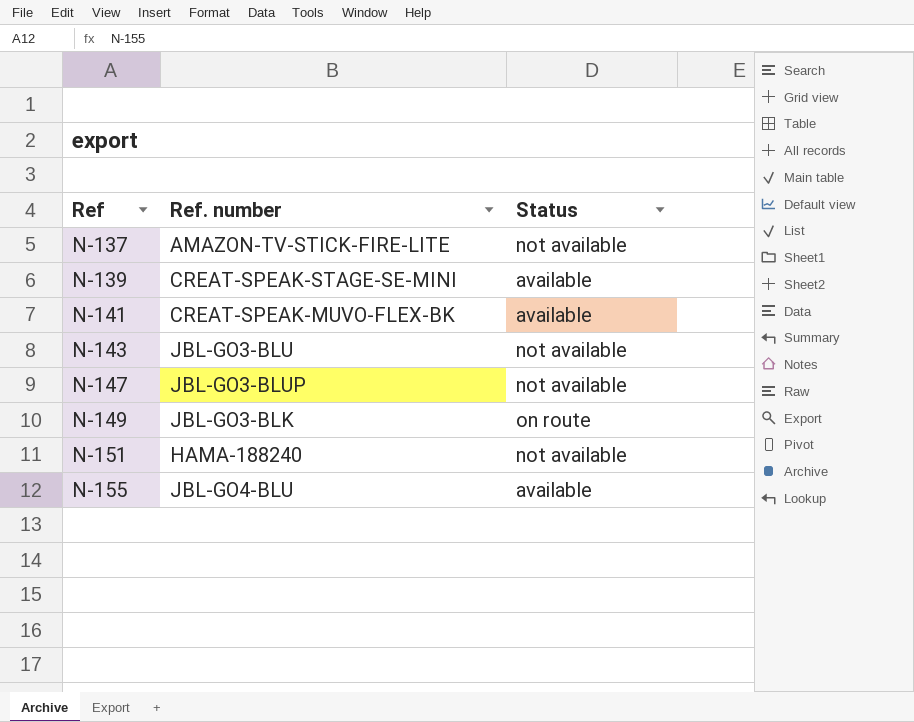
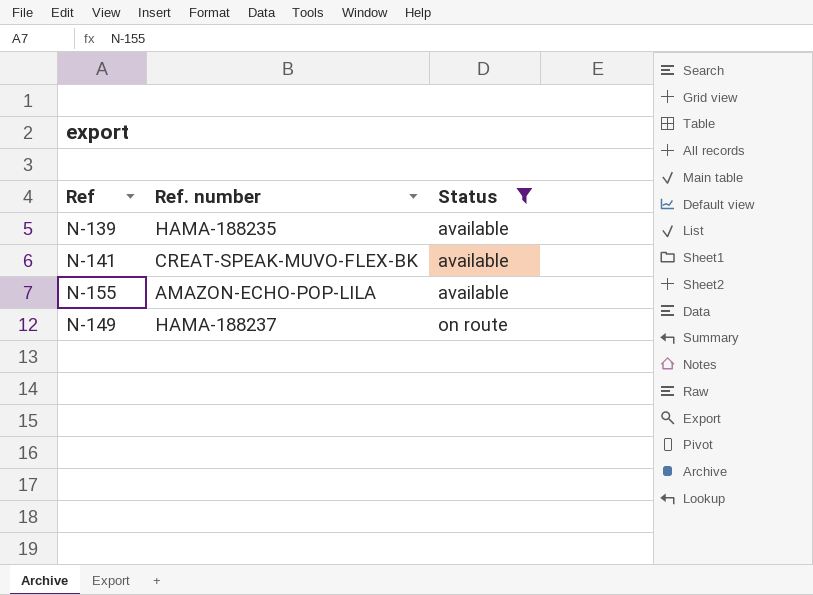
filter: none -> Status != not available
row order: Ref ascending -> Status ascending
N-139 | Ref. number: CREAT-SPEAK-STAGE-SE-MINI -> HAMA-188235
N-155 | Ref. number: JBL-GO4-BLU -> AMAZON-ECHO-POP-LILA
N-149 | Ref. number: JBL-GO3-BLK -> HAMA-188237

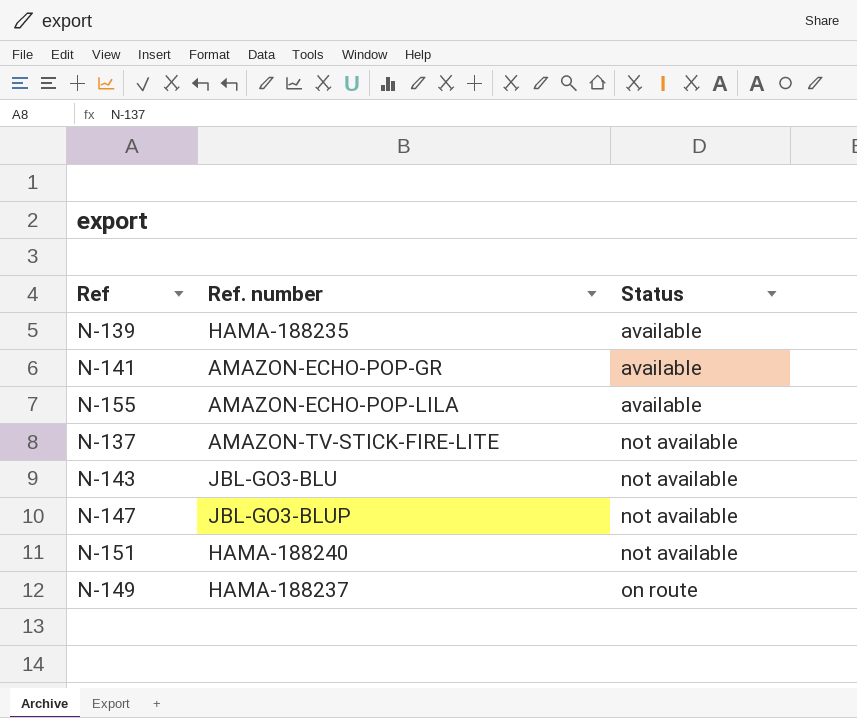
filter: Status != not available -> none
N-141 | Ref. number: CREAT-SPEAK-MUVO-FLEX-BK -> AMAZON-ECHO-POP-GR

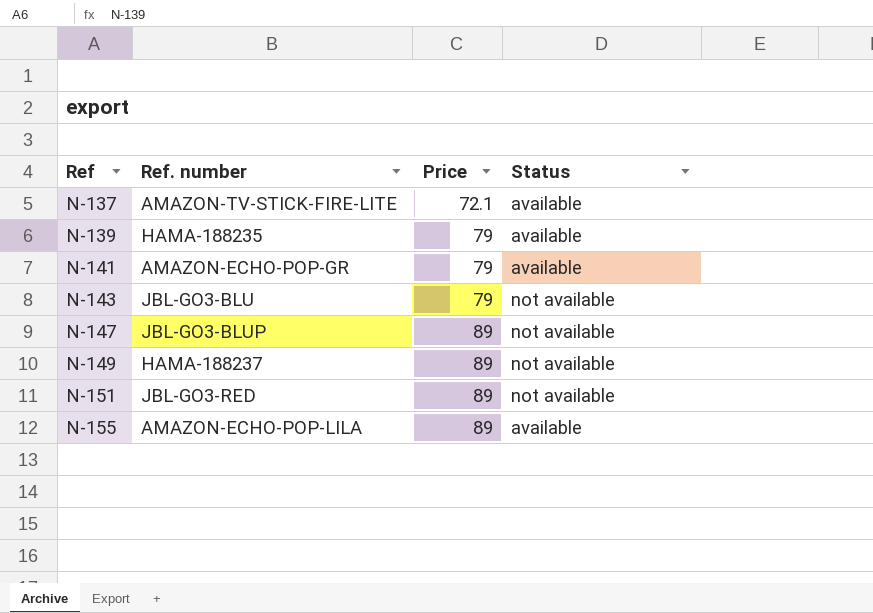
row order: Status ascending -> Ref ascending
column Price | position: none -> 3
N-137 | Status: not available -> available
N-149 | Status: on route -> not available
N-151 | Ref. number: HAMA-188240 -> JBL-GO3-RED

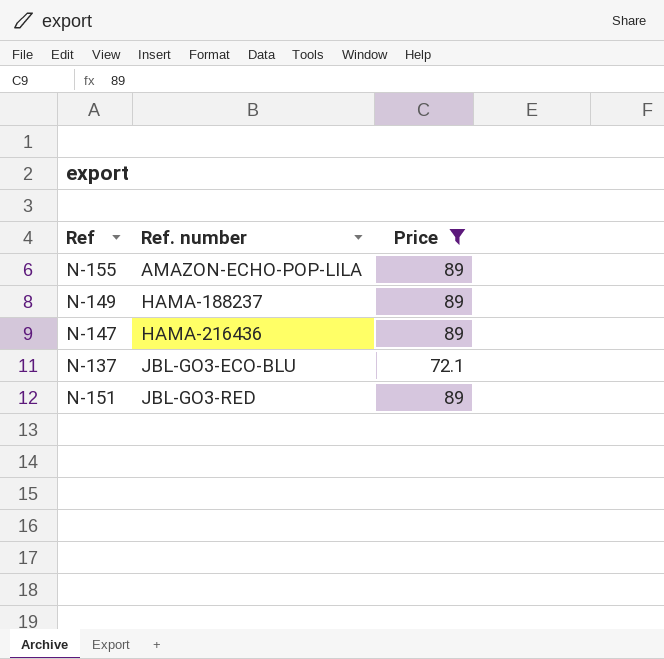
filter: none -> Price != 79
row order: Ref ascending -> Ref. number ascending
column Status | position: 4 -> none
N-147 | Ref. number: JBL-GO3-BLUP -> HAMA-216436
N-137 | Ref. number: AMAZON-TV-STICK-FIRE-LITE -> JBL-GO3-ECO-BLU

